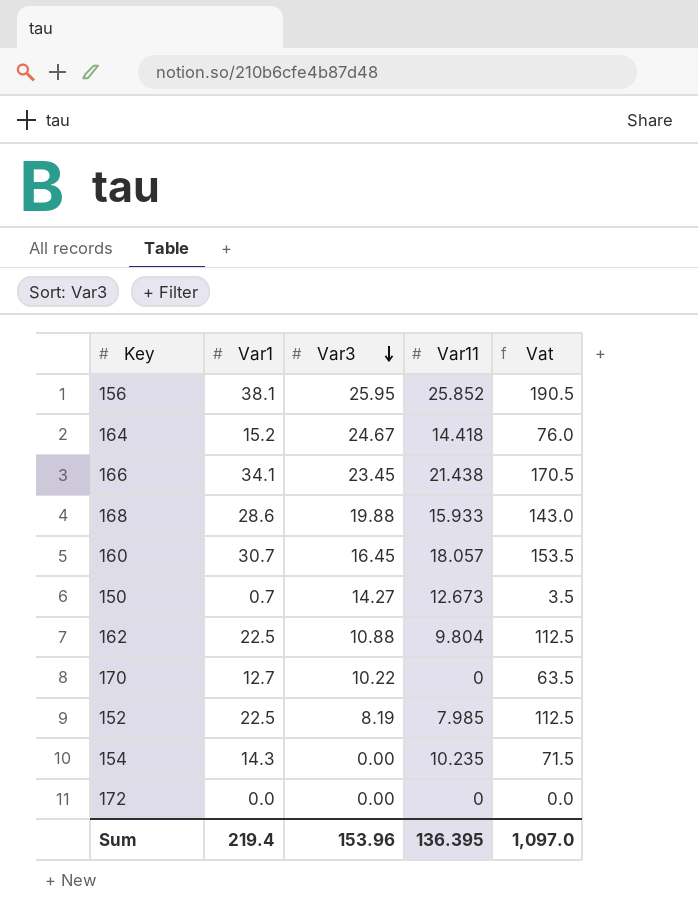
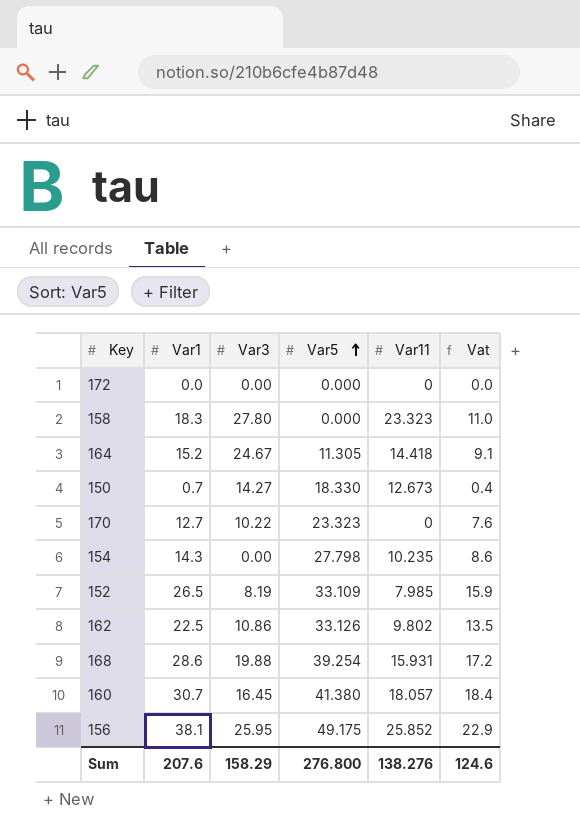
row order: Var3 descending -> Var5 ascending
column Var5 | position: none -> 4
column Vat | formula: [Var1] * 5 -> [Var1] * 0.6
row 166: 34.1 | 23.45 | 21.438 | 170.5 -> none
row 158: none -> 18.3 | 27.80 | 0.000 | 23.323 | 11.0
152 | Var1: 22.5 -> 26.5
162 | Var3: 10.88 -> 10.86
162 | Var11: 9.804 -> 9.802
168 | Var11: 15.933 -> 15.931
Sum | Var1: 219.4 -> 207.6
Sum | Var3: 153.96 -> 158.29
Sum | Var11: 136.395 -> 138.276
Sum | Vat: 1,097.0 -> 124.6

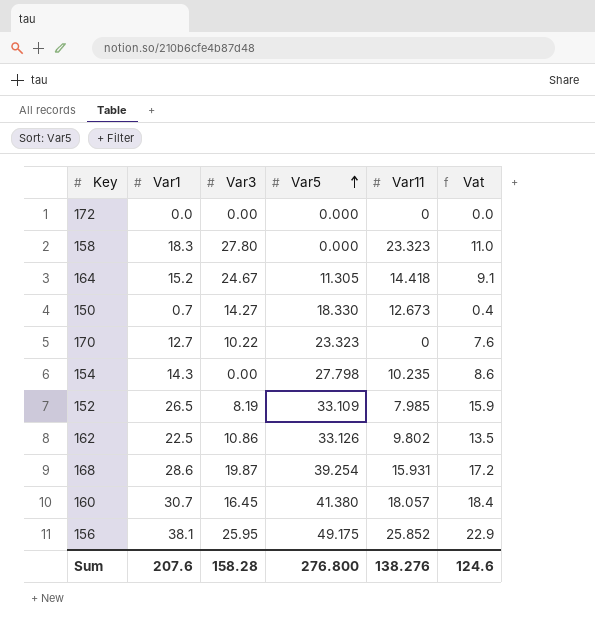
168 | Var3: 19.88 -> 19.87
Sum | Var3: 158.29 -> 158.28

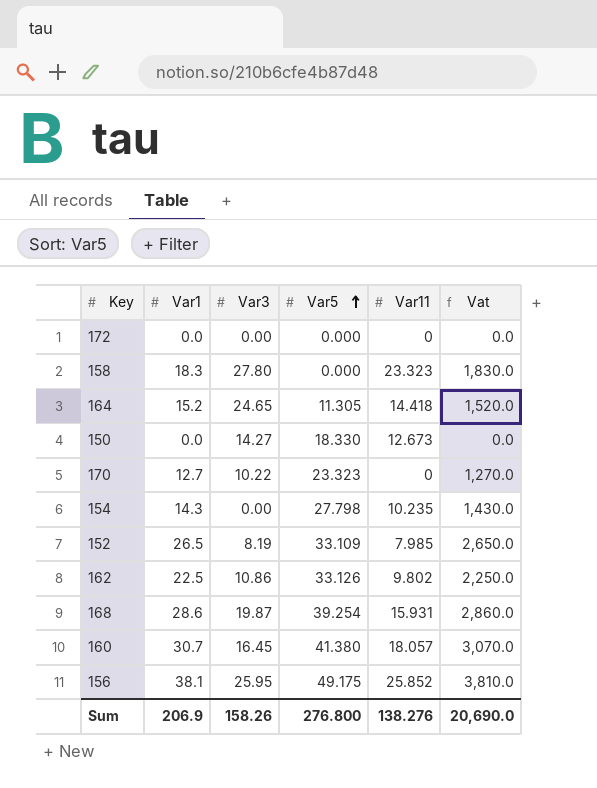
column Vat | formula: [Var1] * 0.6 -> [Var1] * 100
164 | Var3: 24.67 -> 24.65
150 | Var1: 0.7 -> 0.0
Sum | Var1: 207.6 -> 206.9
Sum | Var3: 158.28 -> 158.26
Sum | Vat: 124.6 -> 20,690.0

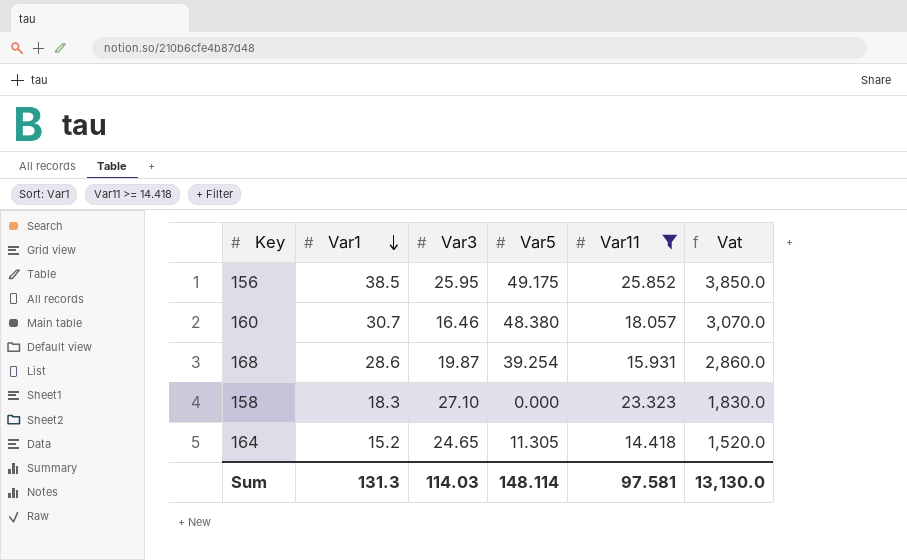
filter: none -> Var11 >= 14.418
row order: Var5 ascending -> Var1 descending
156 | Var1: 38.1 -> 38.5
156 | Vat: 3,810.0 -> 3,850.0
160 | Var3: 16.45 -> 16.46
160 | Var5: 41.380 -> 48.380
158 | Var3: 27.80 -> 27.10
Sum | Var1: 206.9 -> 131.3
Sum | Var3: 158.26 -> 114.03
Sum | Var5: 276.800 -> 148.114
Sum | Var11: 138.276 -> 97.581
Sum | Vat: 20,690.0 -> 13,130.0

